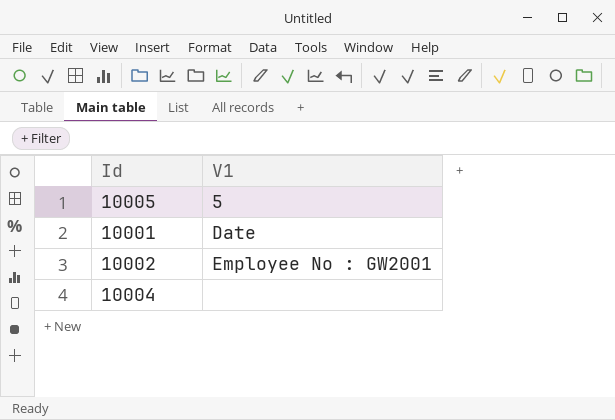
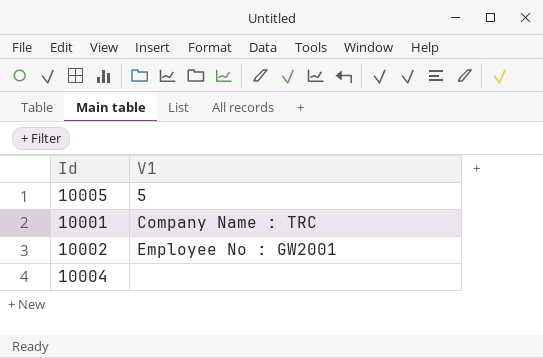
10001 | V1: Date -> Company Name : TRC

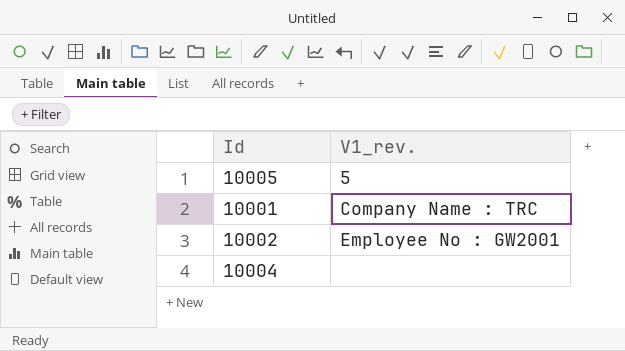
column name: V1 -> V1_rev.

